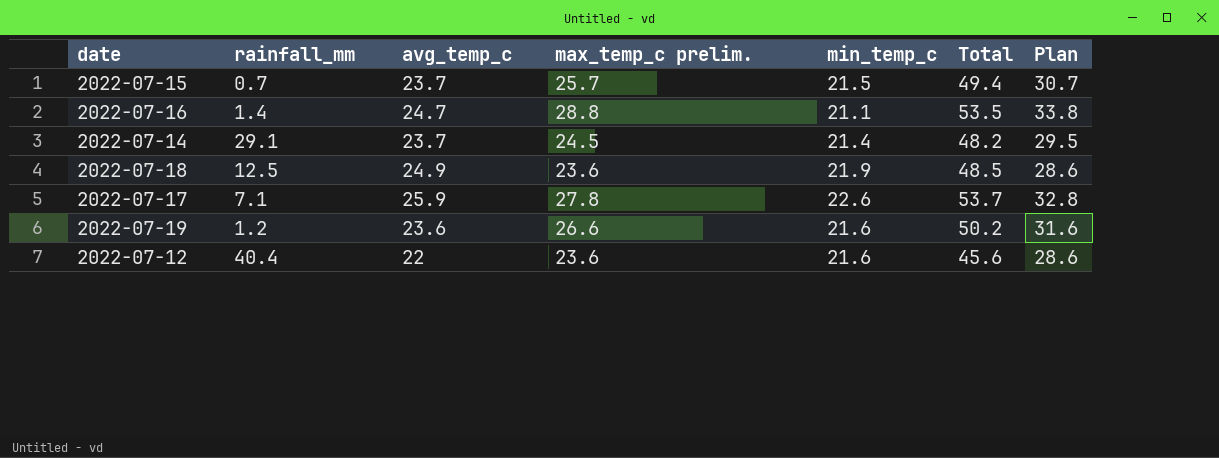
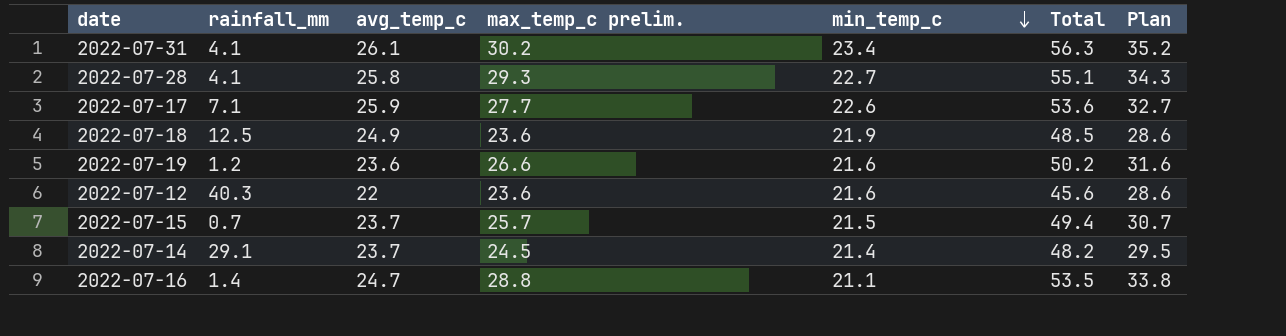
row order: none -> min_temp_c descending
row 2022-07-31: none -> 4.1 | 26.1 | 30.2 | 23.4 | 56.3 | 35.2
row 2022-07-28: none -> 4.1 | 25.8 | 29.3 | 22.7 | 55.1 | 34.3
2022-07-17 | max_temp_c prelim.: 27.8 -> 27.7
2022-07-17 | Total: 53.7 -> 53.6
2022-07-17 | Plan: 32.8 -> 32.7
2022-07-12 | rainfall_mm: 40.4 -> 40.3

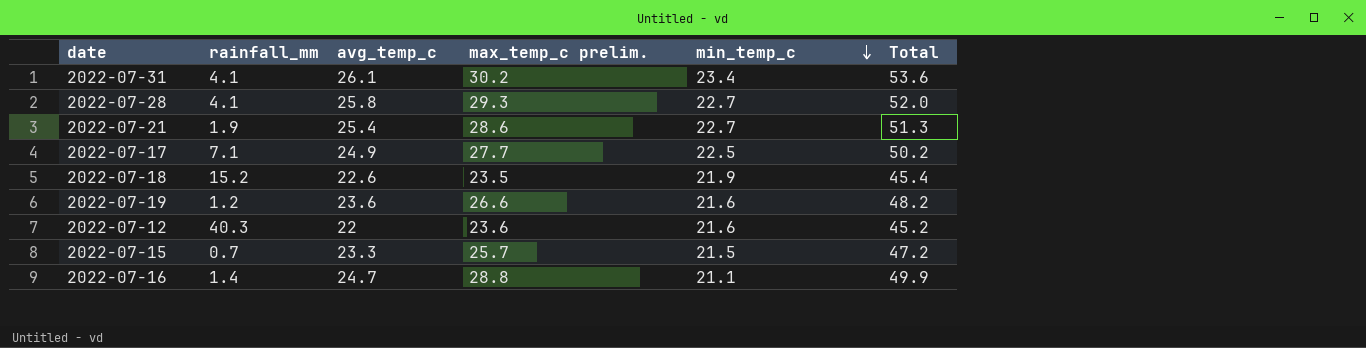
column Plan | formula: [max_temp_c prelim.] + 5 -> none
column Total | formula: [avg_temp_c] + [max_temp_c prelim.] -> [max_temp_c prelim.] + [min_temp_c]
row 2022-07-14: 29.1 | 23.7 | 24.5 | 21.4 | 48.2 | 29.5 -> none
row 2022-07-21: none -> 1.9 | 25.4 | 28.6 | 22.7 | 51.3
2022-07-17 | avg_temp_c: 25.9 -> 24.9
2022-07-17 | min_temp_c: 22.6 -> 22.5
2022-07-18 | rainfall_mm: 12.5 -> 15.2
2022-07-18 | avg_temp_c: 24.9 -> 22.6
2022-07-18 | max_temp_c prelim.: 23.6 -> 23.5
2022-07-15 | avg_temp_c: 23.7 -> 23.3

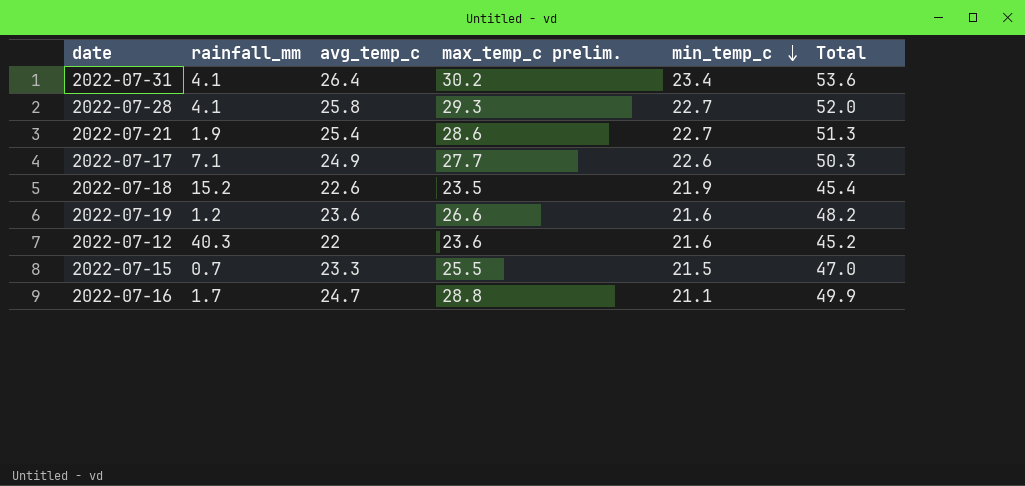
2022-07-31 | avg_temp_c: 26.1 -> 26.4
2022-07-17 | min_temp_c: 22.5 -> 22.6
2022-07-17 | Total: 50.2 -> 50.3
2022-07-15 | max_temp_c prelim.: 25.7 -> 25.5
2022-07-15 | Total: 47.2 -> 47.0
2022-07-16 | rainfall_mm: 1.4 -> 1.7

